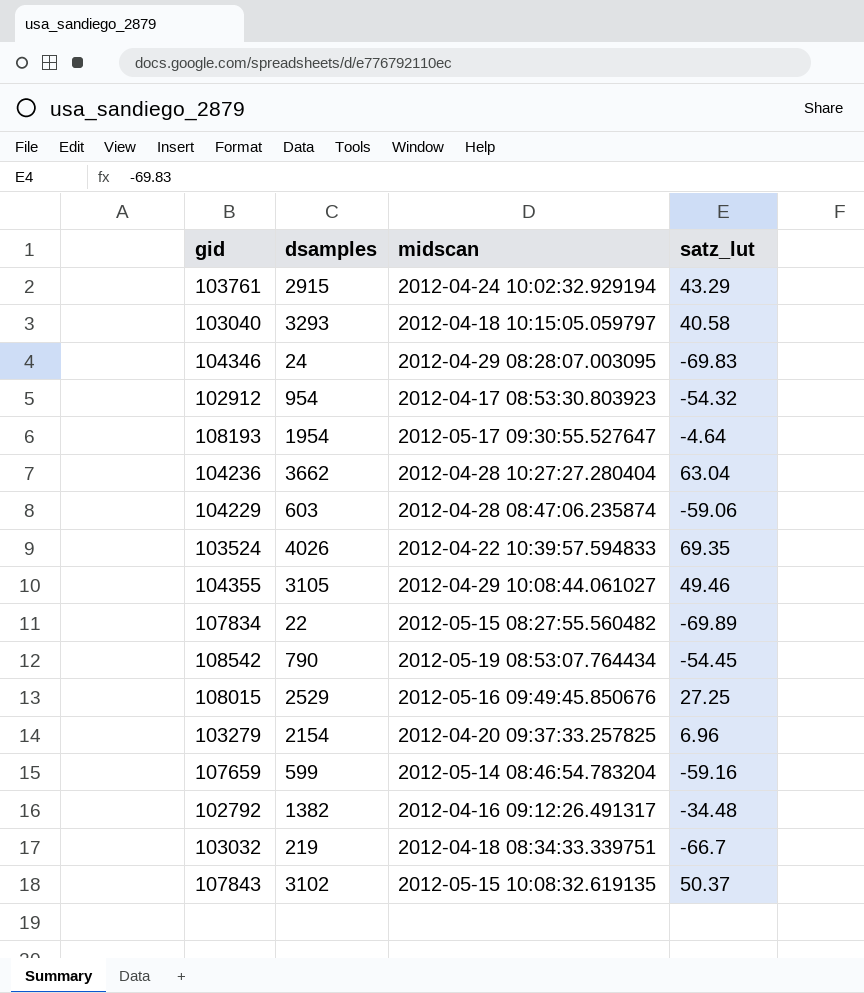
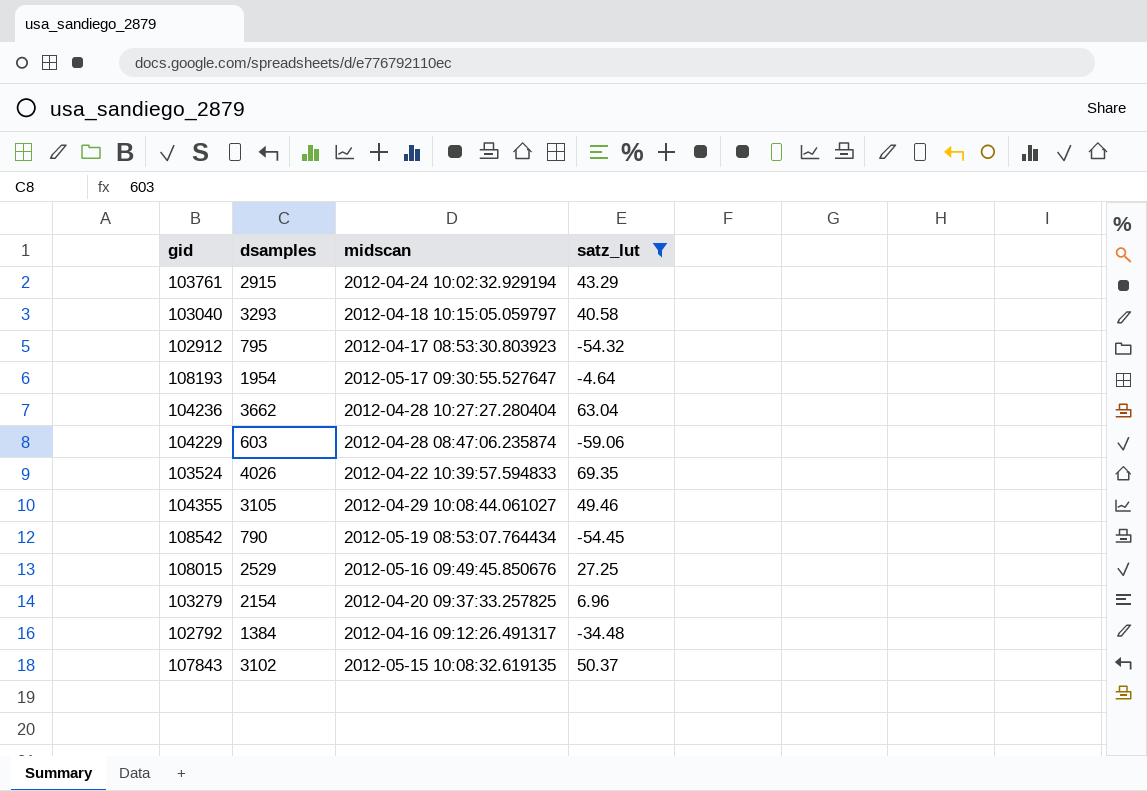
filter: none -> satz_lut >= -59.06
102912 | dsamples: 954 -> 795
102792 | dsamples: 1382 -> 1384

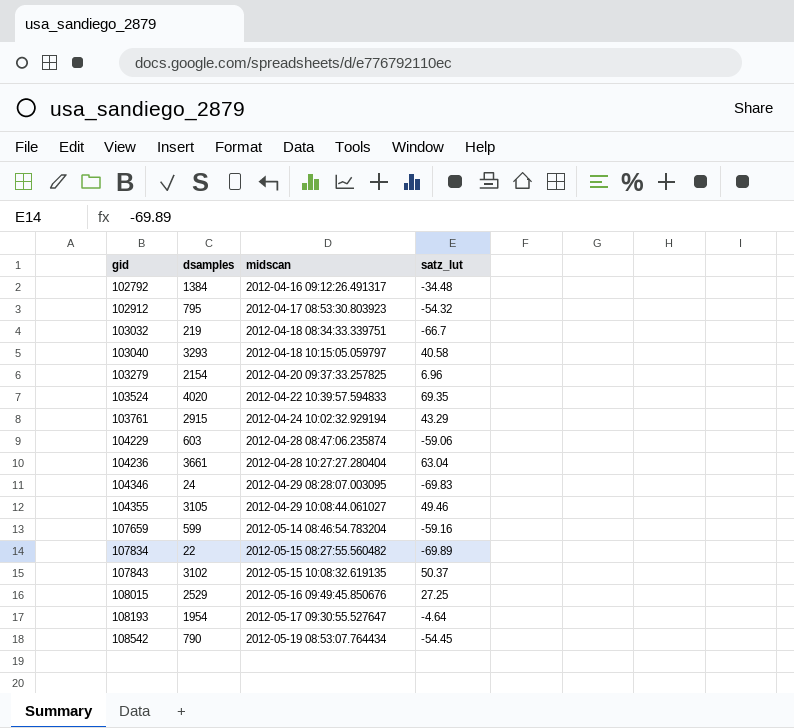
filter: satz_lut >= -59.06 -> none
row order: none -> gid ascending
103524 | dsamples: 4026 -> 4020
104236 | dsamples: 3662 -> 3661

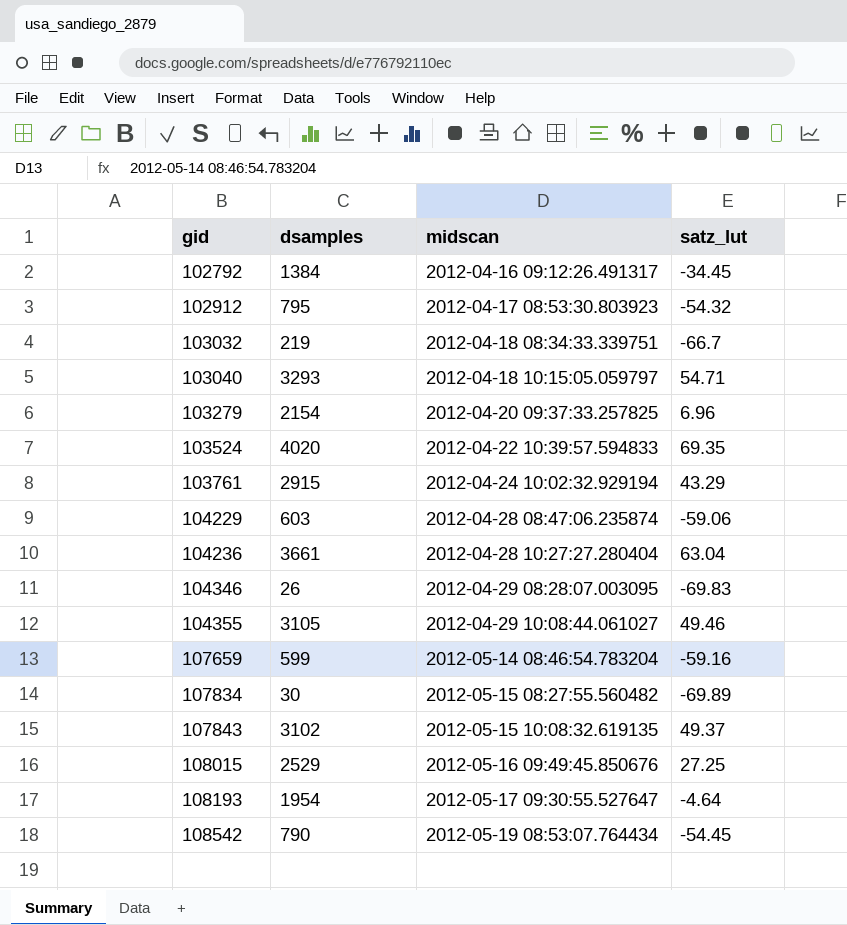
102792 | satz_lut: -34.48 -> -34.45
103040 | satz_lut: 40.58 -> 54.71
104346 | dsamples: 24 -> 26
107834 | dsamples: 22 -> 30
107843 | satz_lut: 50.37 -> 49.37

